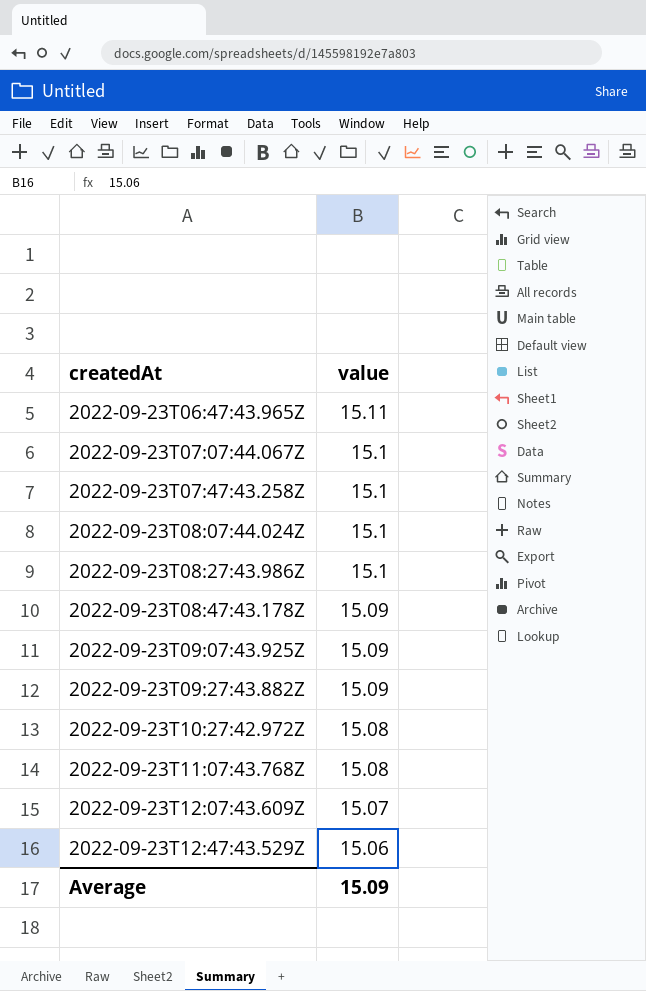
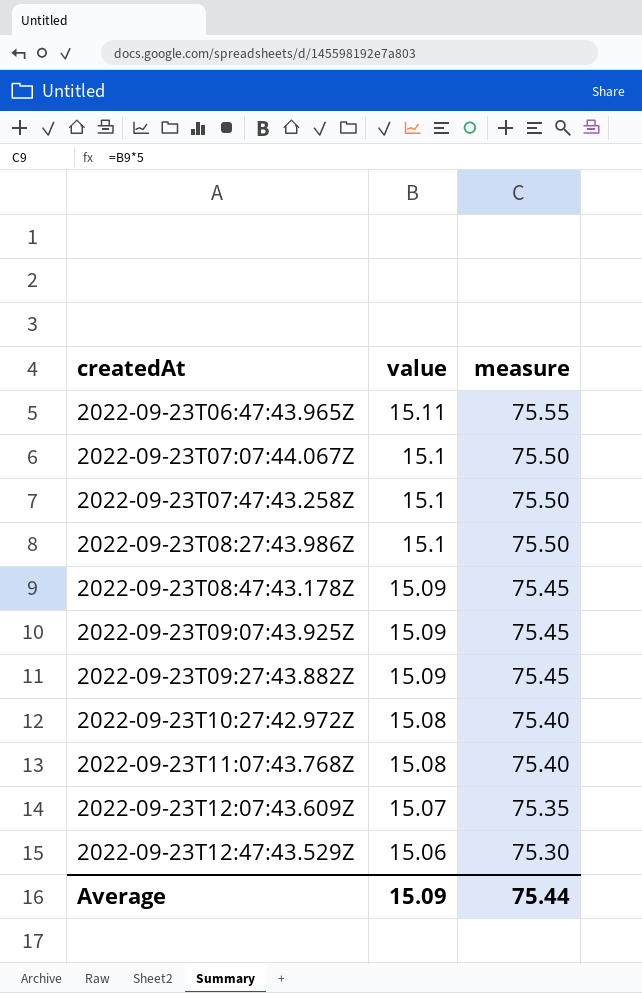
column measure | formula: none -> [value] * 5
row 2022-09-23T08:07:44.024Z: 15.1 -> none

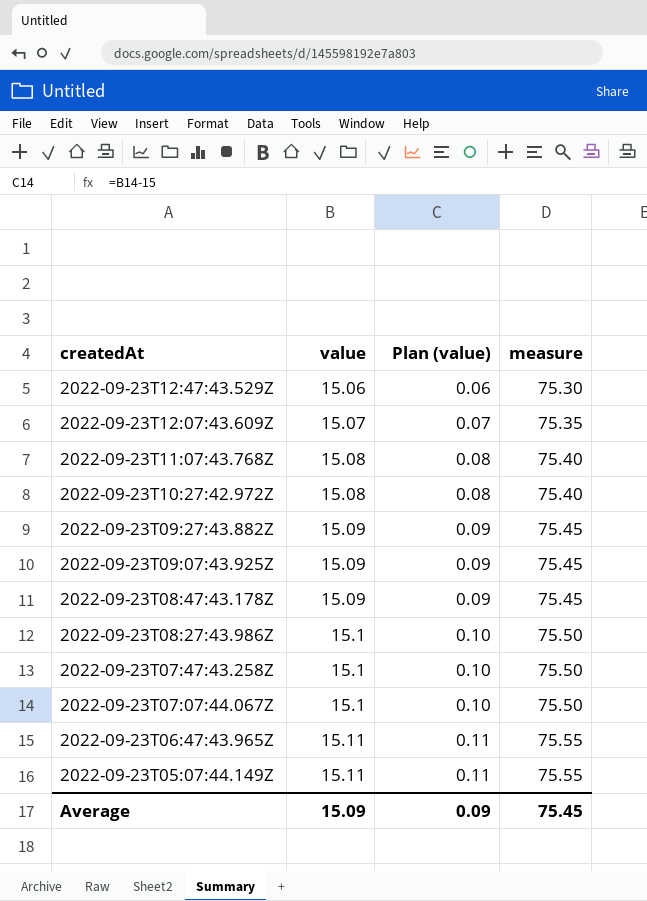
row order: createdAt ascending -> createdAt descending
column Plan (value) | formula: none -> [value] - 15
row 2022-09-23T05:07:44.149Z: none -> 15.11 | 0.11 | 75.55
Average | measure: 75.44 -> 75.45

